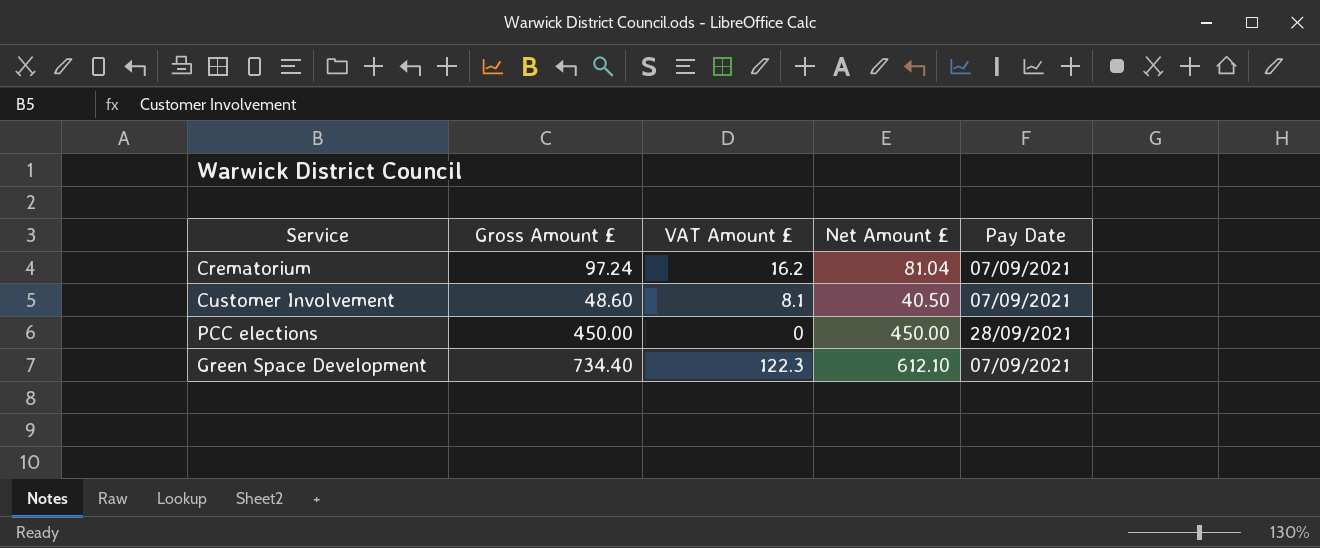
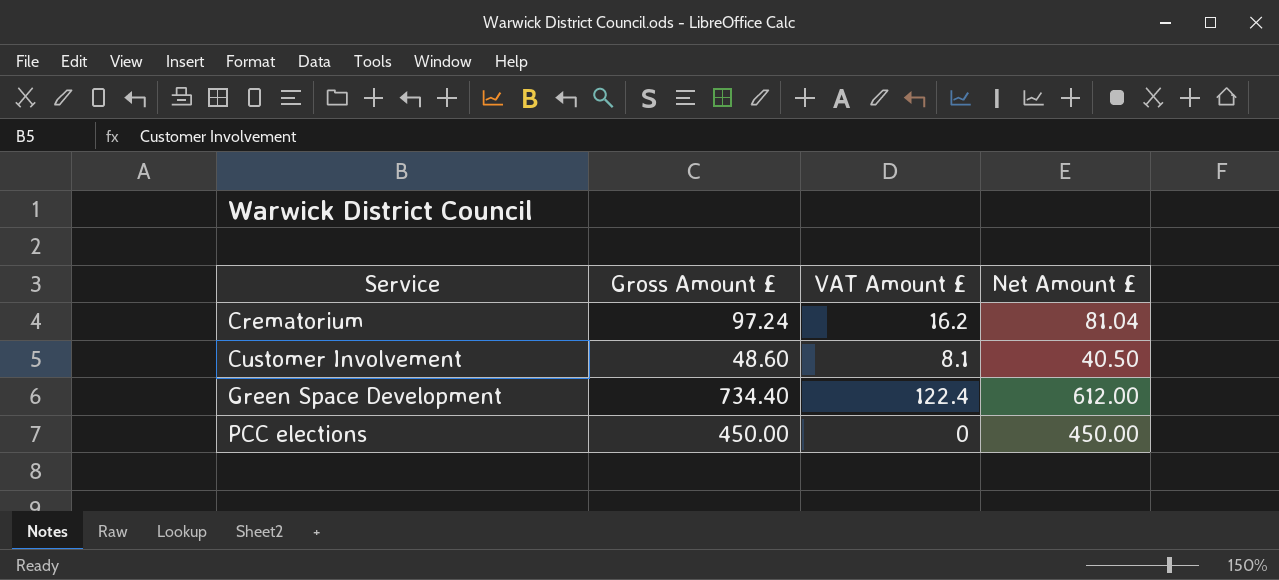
row order: none -> Service ascending
column Pay Date | position: 5 -> none
Green Space Development | VAT Amount £: 122.3 -> 122.4
Green Space Development | Net Amount £: 612.10 -> 612.00

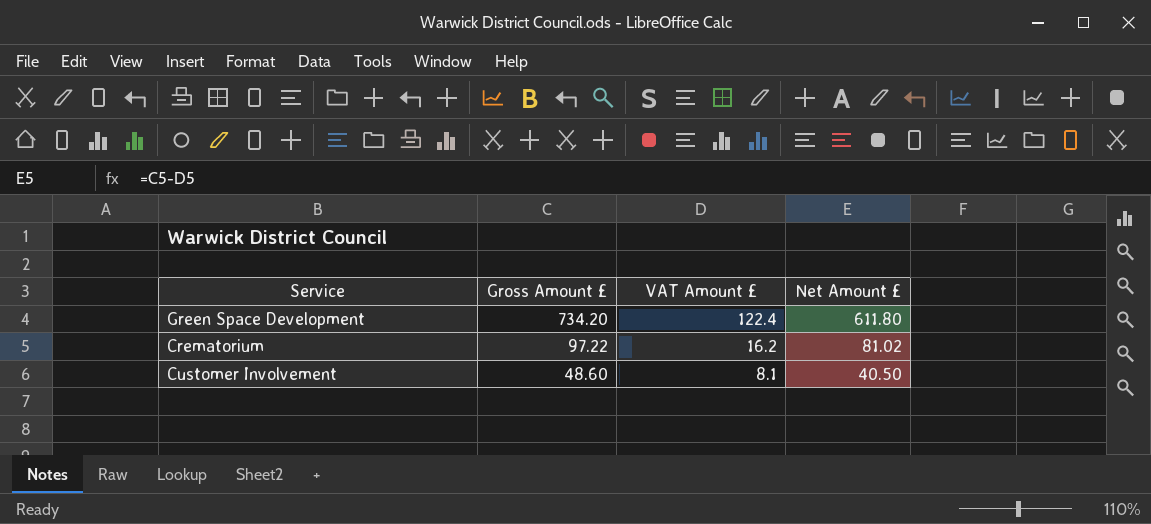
row order: Service ascending -> Gross Amount £ descending
row PCC elections: 450.00 | 0 | 450.00 -> none
Green Space Development | Gross Amount £: 734.40 -> 734.20
Green Space Development | Net Amount £: 612.00 -> 611.80
Crematorium | Gross Amount £: 97.24 -> 97.22
Crematorium | Net Amount £: 81.04 -> 81.02

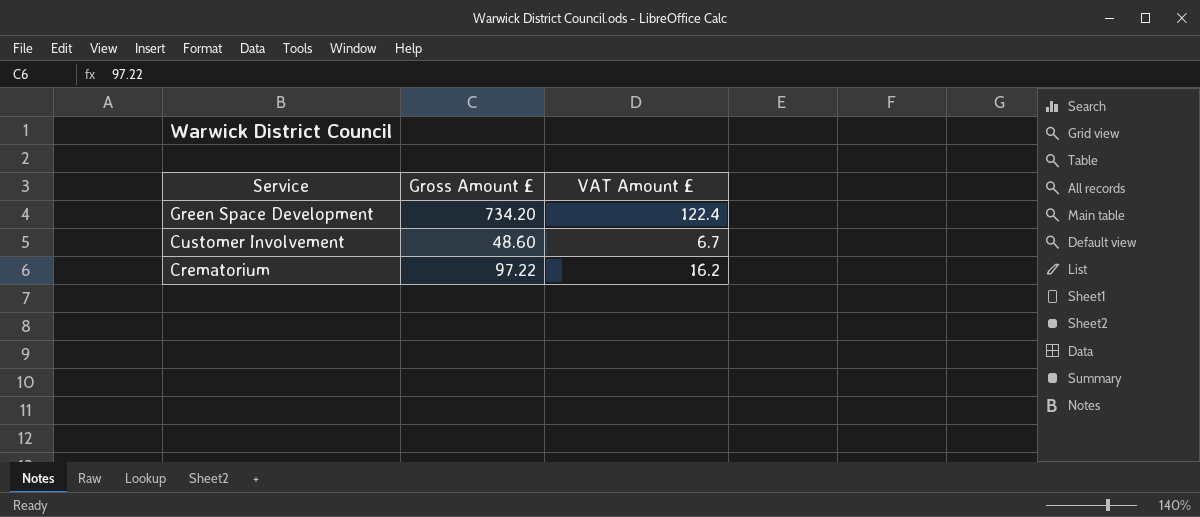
row order: Gross Amount £ descending -> Service descending
column Net Amount £ | formula: [Gross Amount £] - [VAT Amount £] -> none
Customer Involvement | VAT Amount £: 8.1 -> 6.7

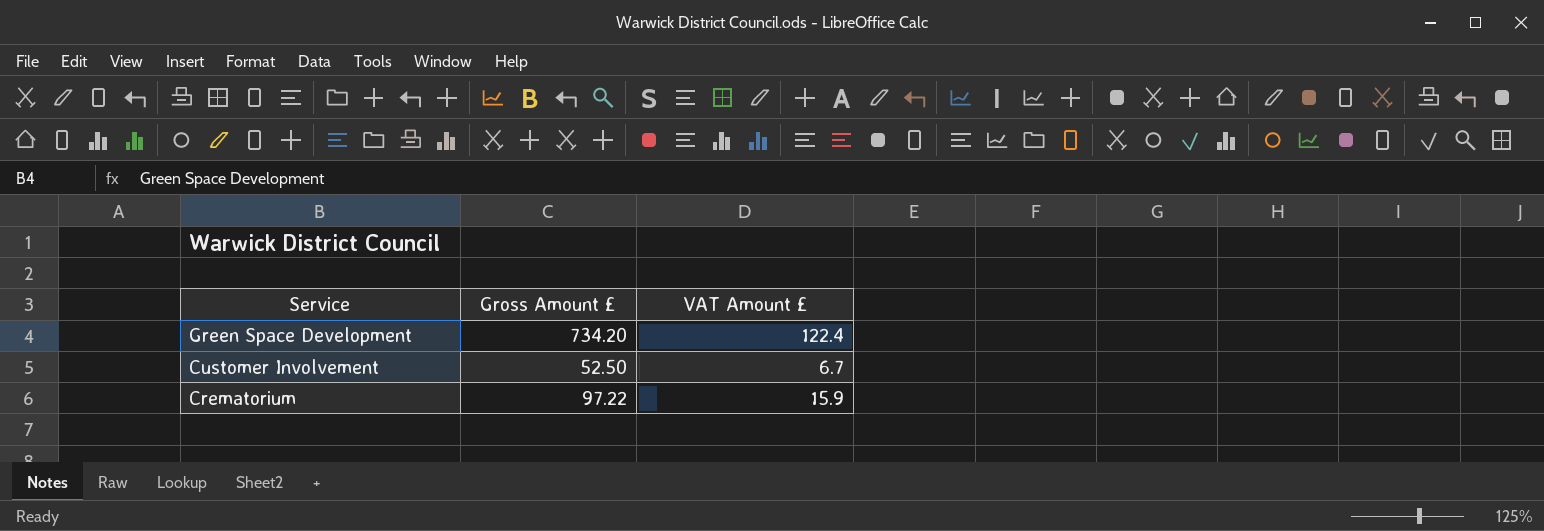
Customer Involvement | Gross Amount £: 48.60 -> 52.50
Crematorium | VAT Amount £: 16.2 -> 15.9

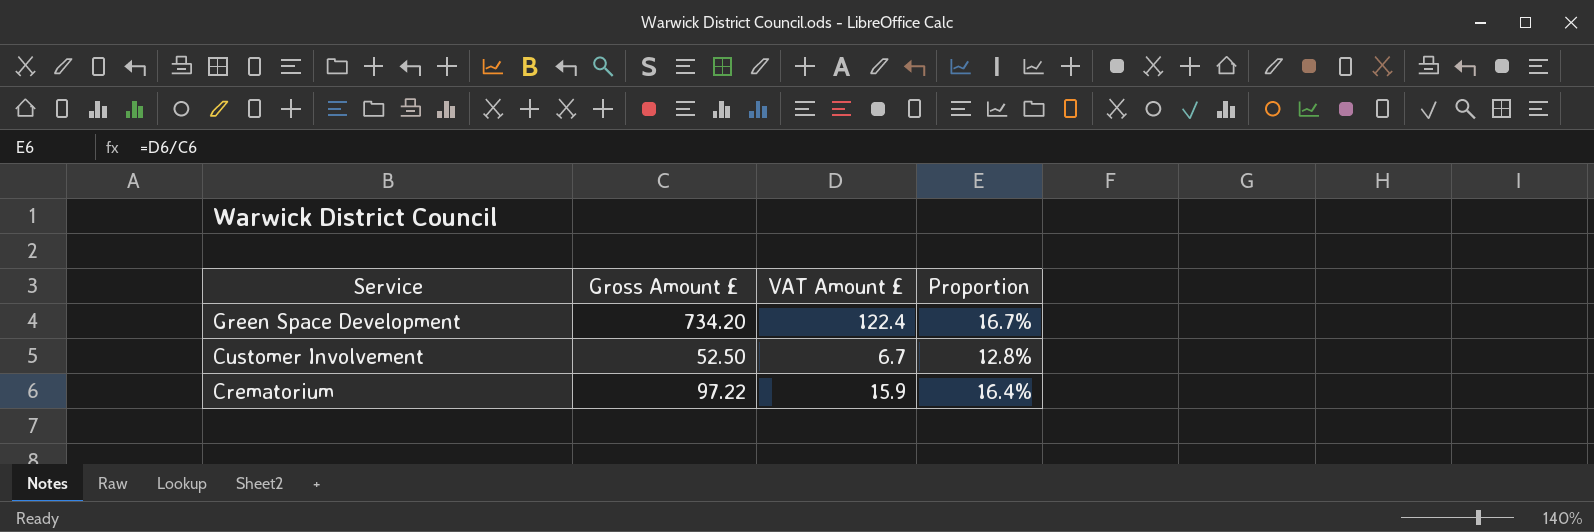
column Proportion | formula: none -> [VAT Amount £] / [Gross Amount £]

